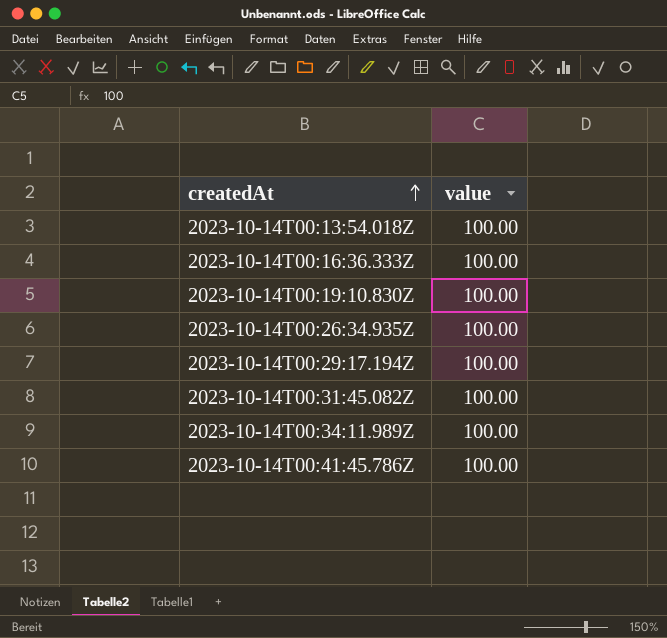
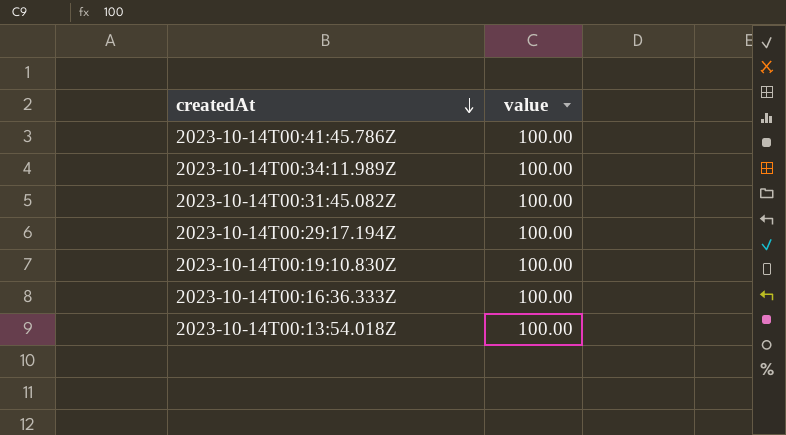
row order: createdAt ascending -> createdAt descending
row 2023-10-14T00:26:34.935Z: 100.00 -> none

